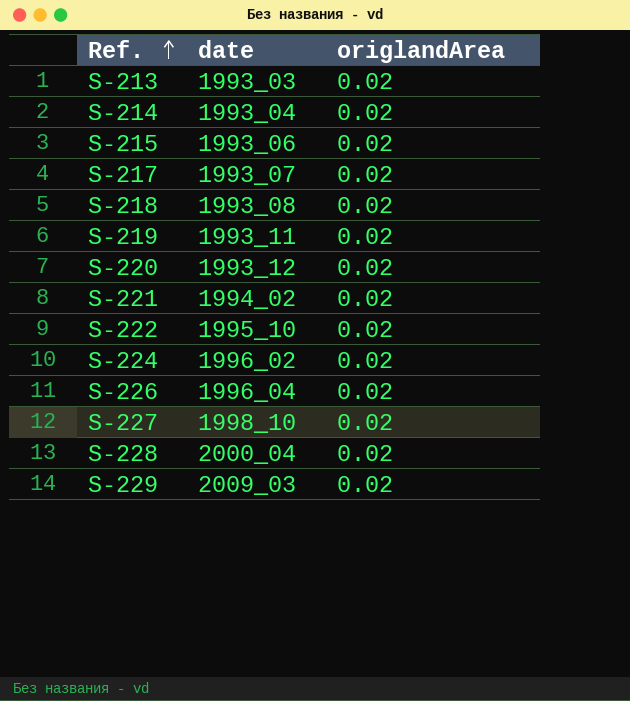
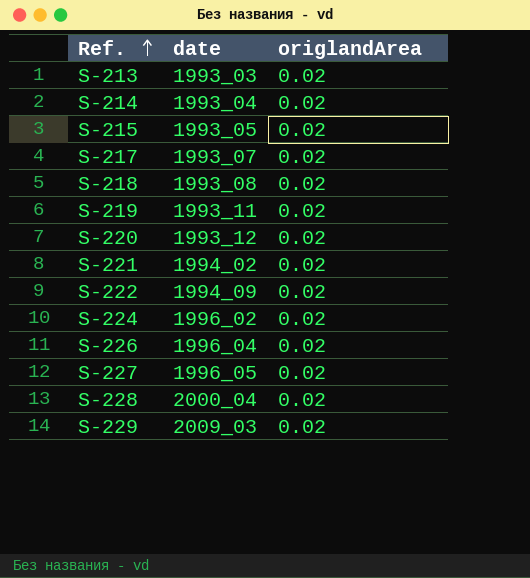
S-215 | date: 1993_06 -> 1993_05
S-222 | date: 1995_10 -> 1994_09
S-227 | date: 1998_10 -> 1996_05

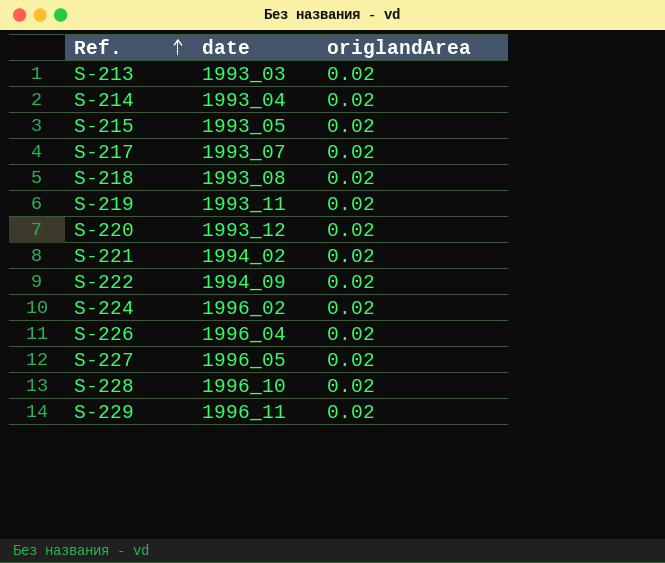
S-228 | date: 2000_04 -> 1996_10
S-229 | date: 2009_03 -> 1996_11

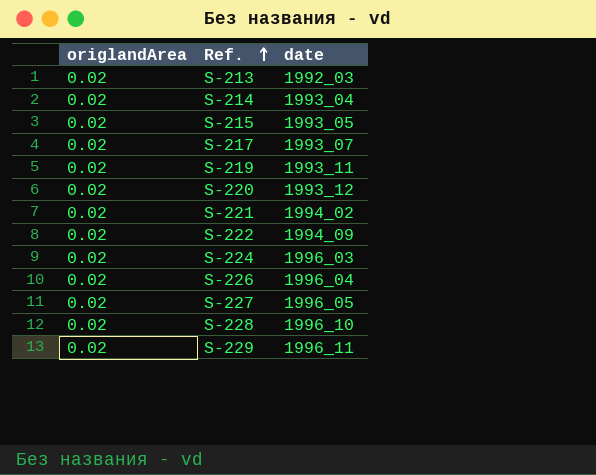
column origlandArea | position: 3 -> 1
row S-218: 1993_08 | 0.02 -> none
S-213 | date: 1993_03 -> 1992_03
S-224 | date: 1996_02 -> 1996_03

